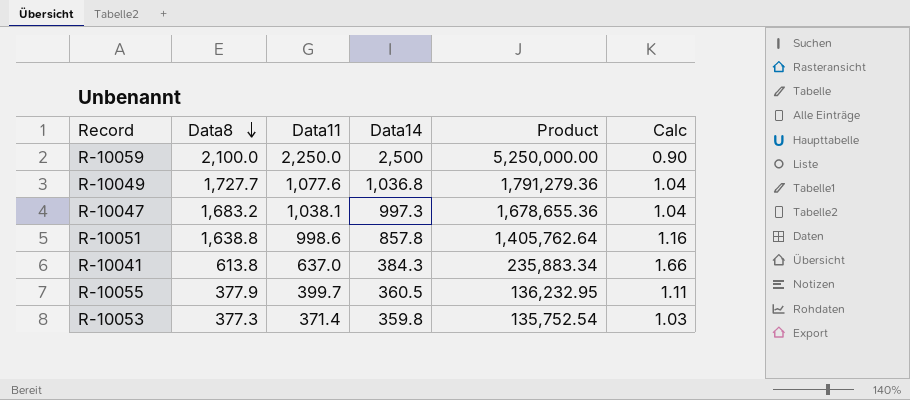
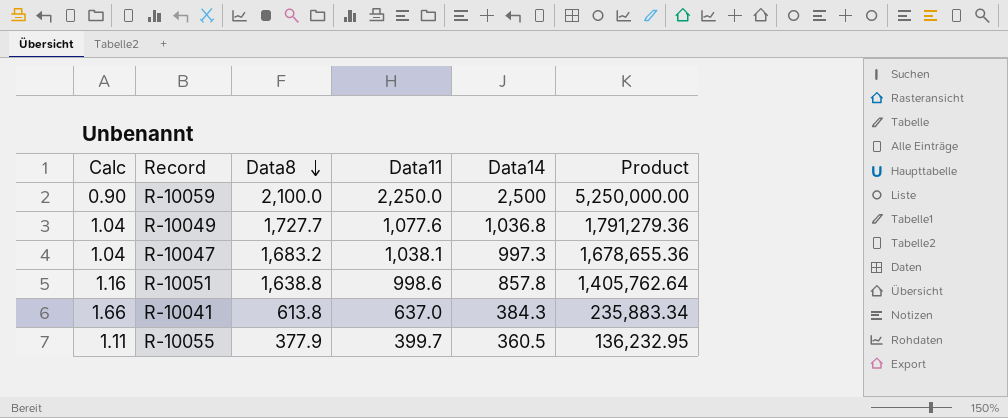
column Calc | position: 6 -> 1
row R-10053: 377.3 | 371.4 | 359.8 | 135,752.54 | 1.03 -> none

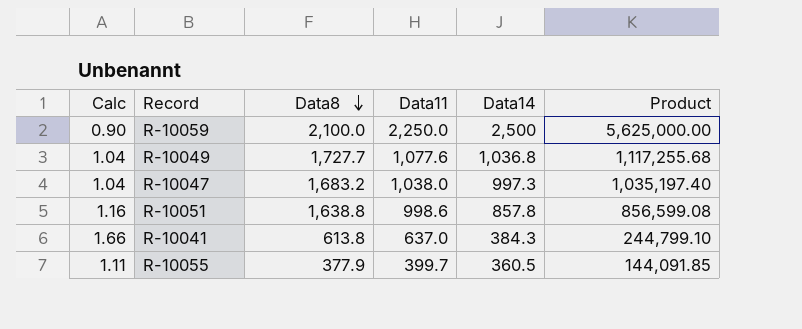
column Product | formula: [Data8] * [Data14] -> [Data11] * [Data14]
R-10047 | Data11: 1,038.1 -> 1,038.0

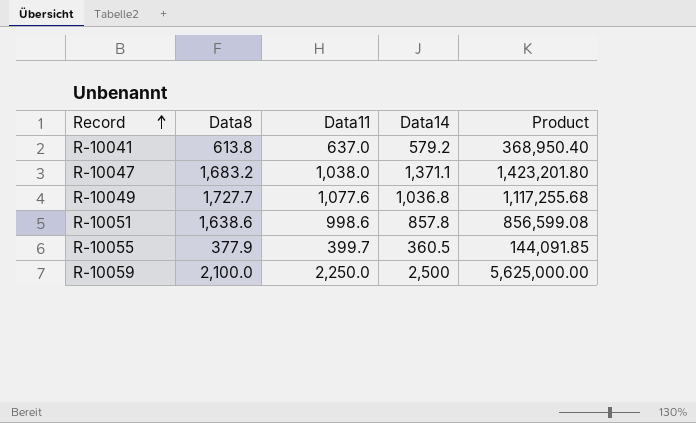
row order: Data8 descending -> Record ascending
column Calc | formula: [Data11] / [Data14] -> none
R-10041 | Data14: 384.3 -> 579.2
R-10041 | Product: 244,799.10 -> 368,950.40
R-10047 | Data14: 997.3 -> 1,371.1
R-10047 | Product: 1,035,197.40 -> 1,423,201.80
R-10051 | Data8: 1,638.8 -> 1,638.6

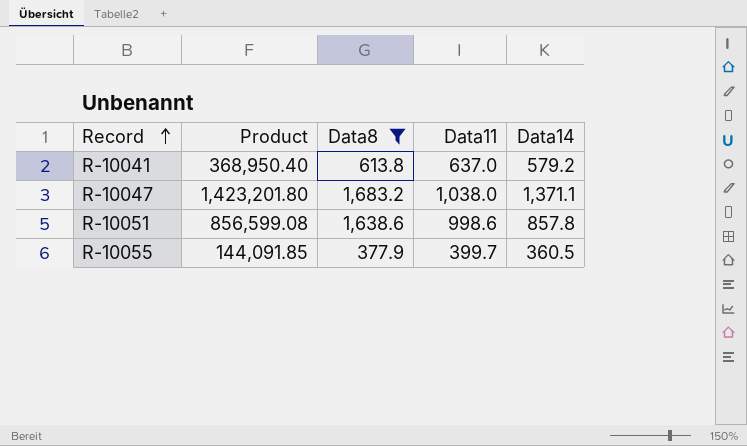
filter: none -> Data8 <= 1,683.2
column Product | position: 5 -> 2

